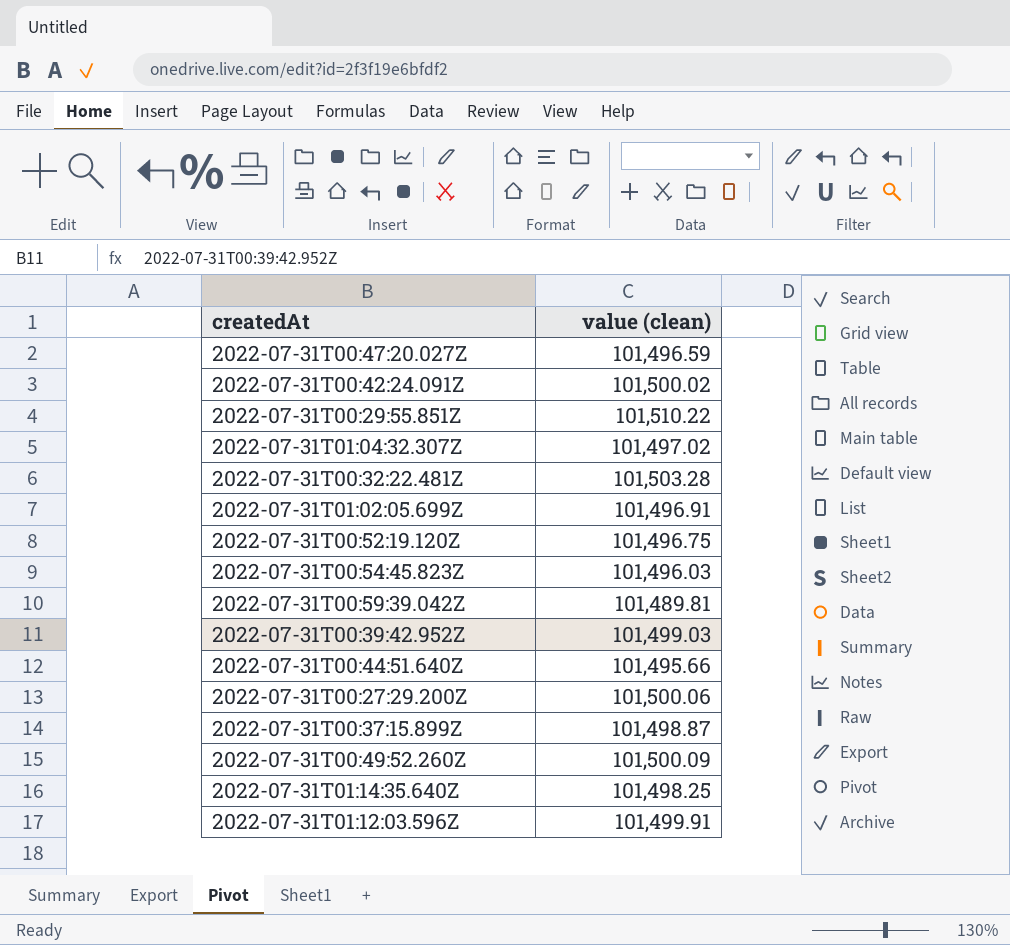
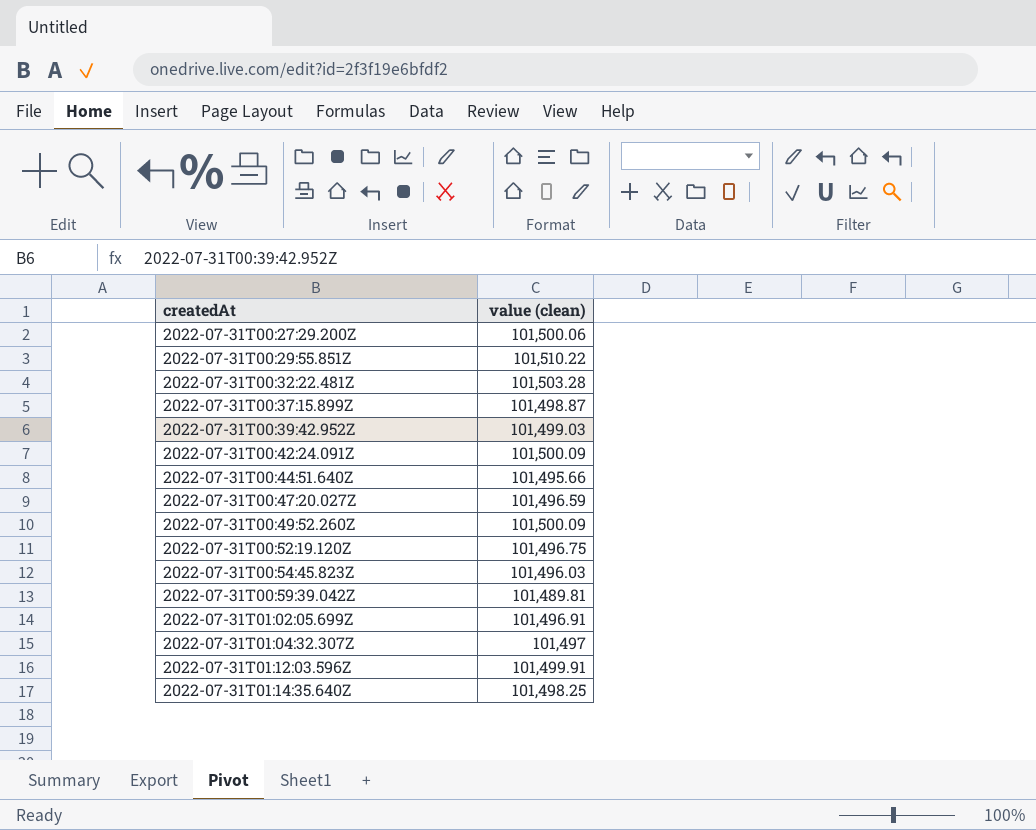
row order: none -> createdAt ascending
2022-07-31T00:42:24.091Z | value (clean): 101,500.02 -> 101,500.09
2022-07-31T01:04:32.307Z | value (clean): 101,497.02 -> 101,497

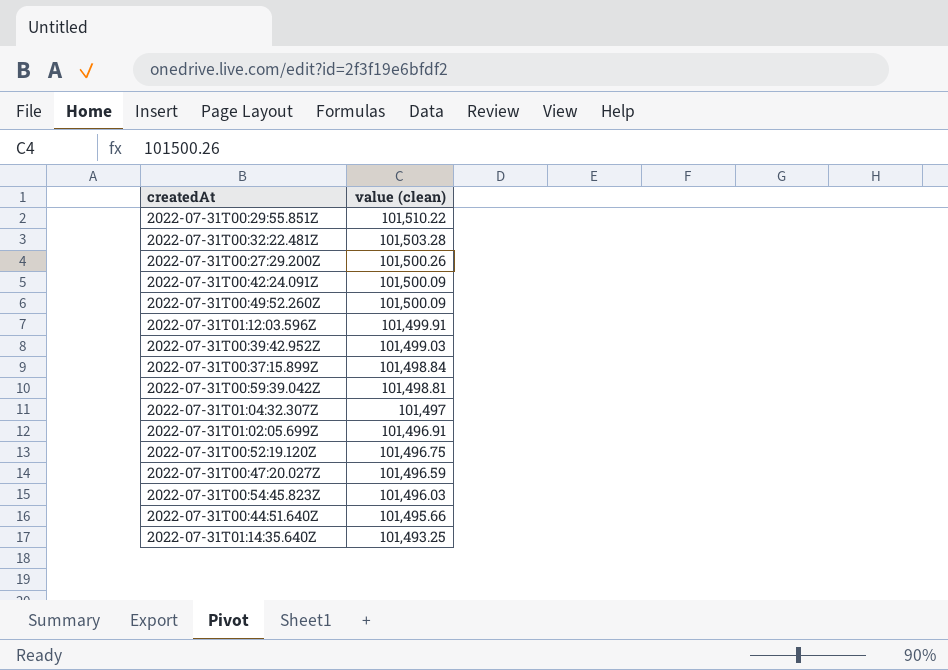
row order: createdAt ascending -> value (clean) descending
2022-07-31T00:27:29.200Z | value (clean): 101,500.06 -> 101,500.26
2022-07-31T00:37:15.899Z | value (clean): 101,498.87 -> 101,498.84
2022-07-31T00:59:39.042Z | value (clean): 101,489.81 -> 101,498.81
2022-07-31T01:14:35.640Z | value (clean): 101,498.25 -> 101,493.25

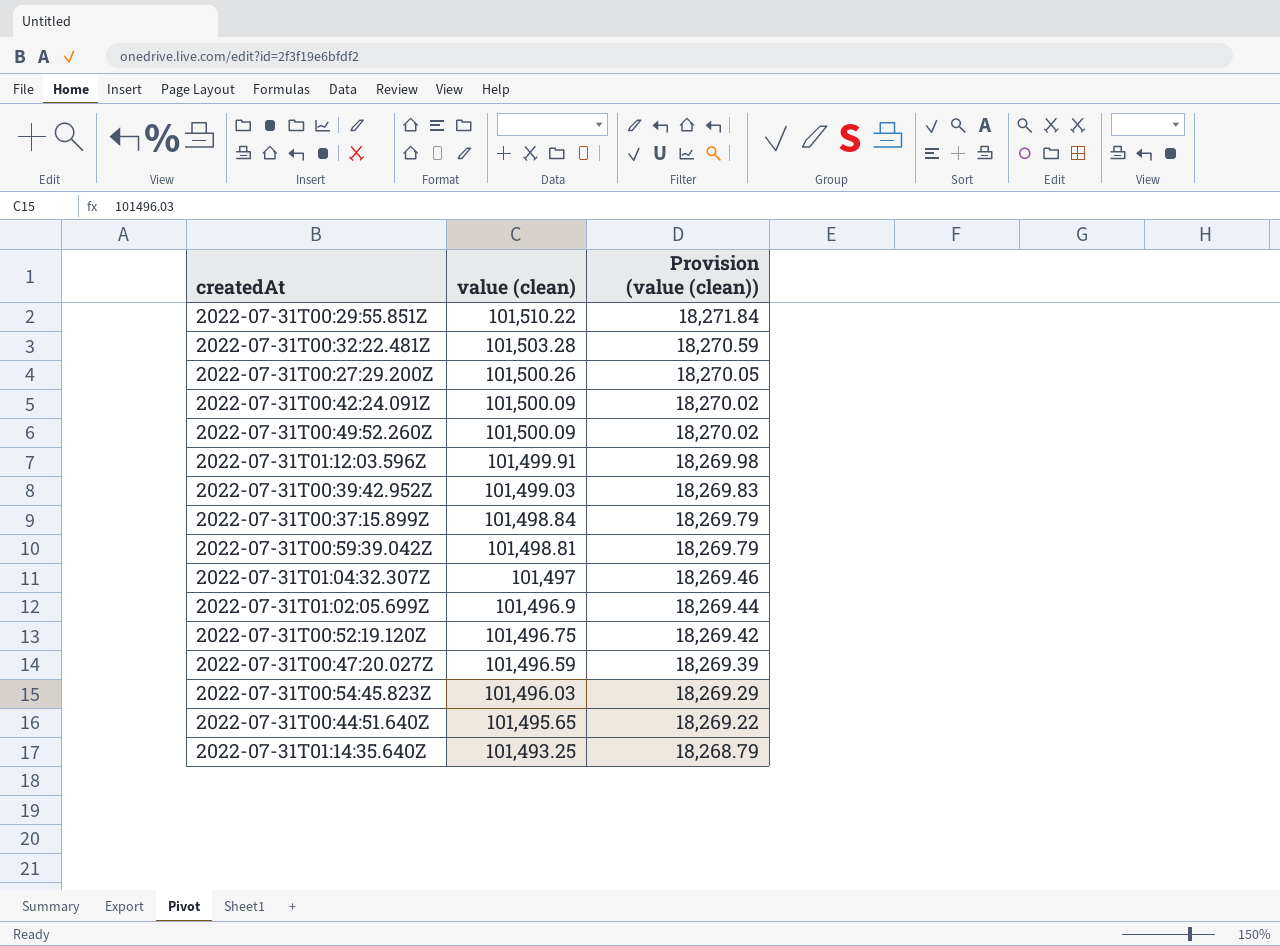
column Provision (value (clean)) | formula: none -> [value (clean)] * 0.18
2022-07-31T01:02:05.699Z | value (clean): 101,496.91 -> 101,496.9
2022-07-31T00:44:51.640Z | value (clean): 101,495.66 -> 101,495.65

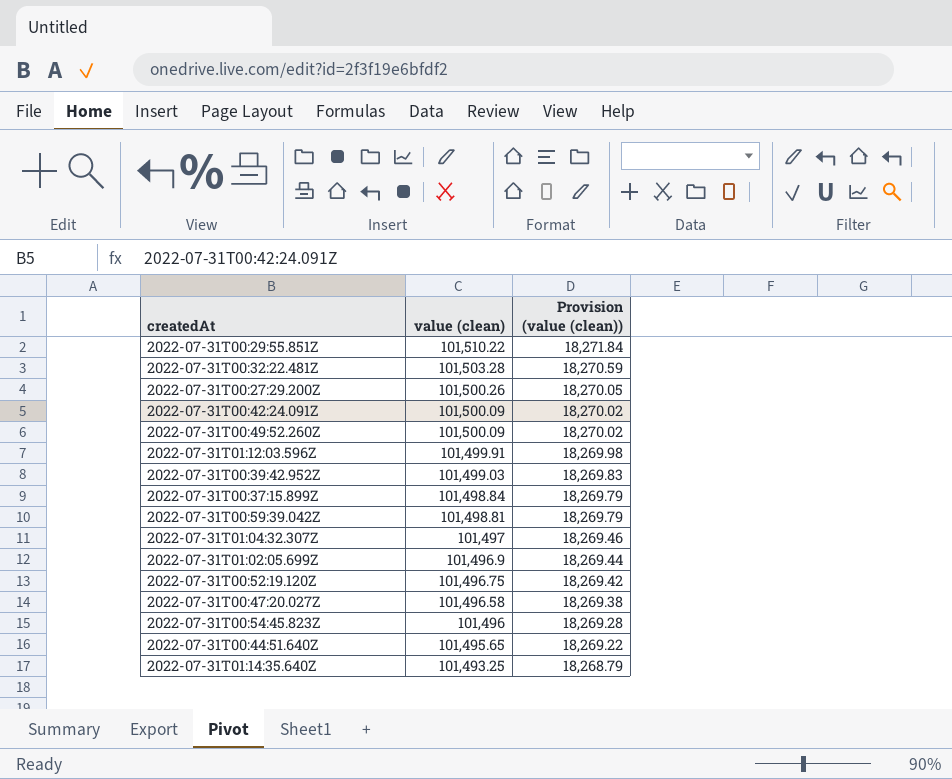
2022-07-31T00:47:20.027Z | value (clean): 101,496.59 -> 101,496.58
2022-07-31T00:47:20.027Z | Provision (value (clean)): 18,269.39 -> 18,269.38
2022-07-31T00:54:45.823Z | value (clean): 101,496.03 -> 101,496
2022-07-31T00:54:45.823Z | Provision (value (clean)): 18,269.29 -> 18,269.28

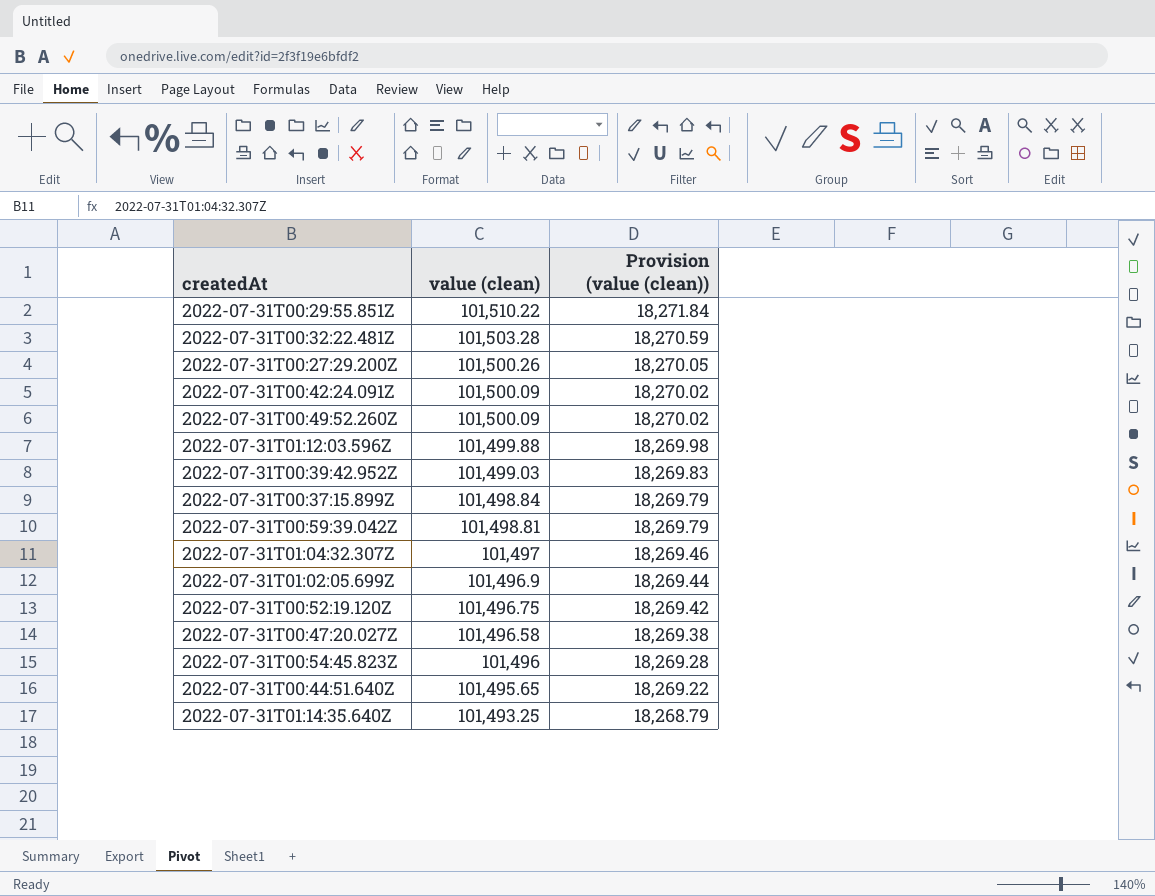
2022-07-31T01:12:03.596Z | value (clean): 101,499.91 -> 101,499.88

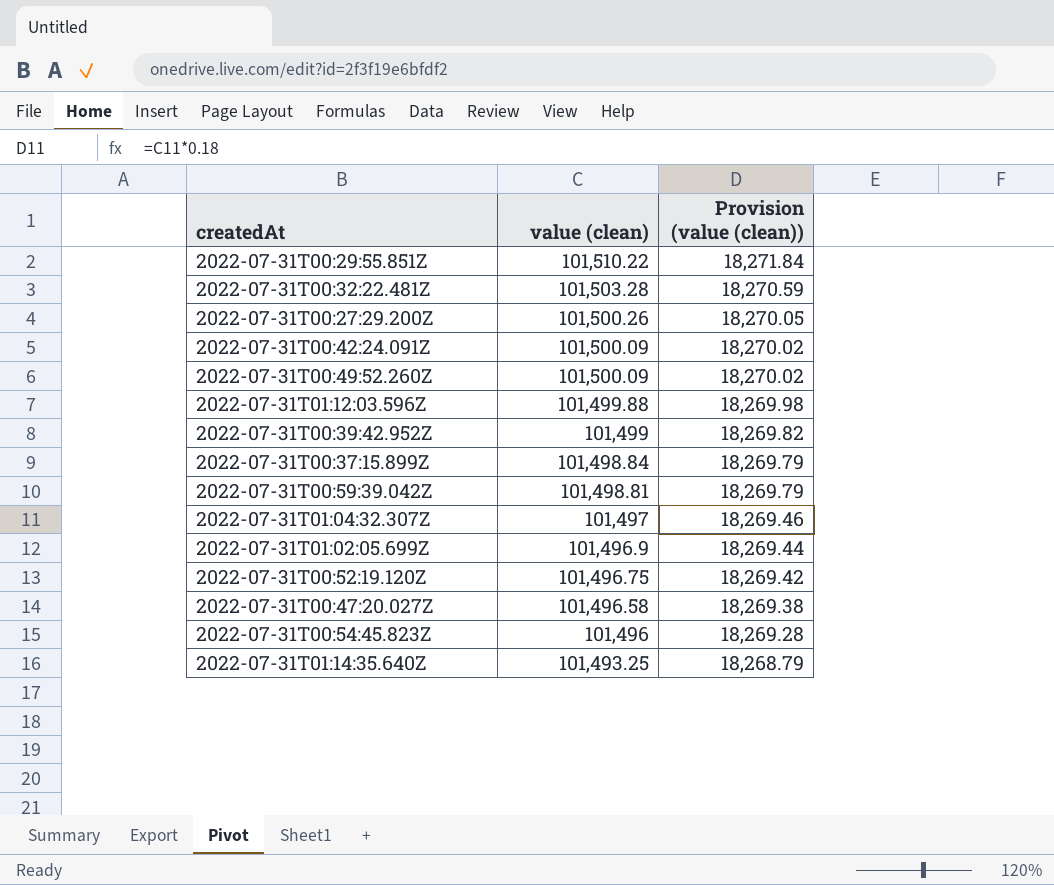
row 2022-07-31T00:44:51.640Z: 101,495.65 | 18,269.22 -> none
2022-07-31T00:39:42.952Z | value (clean): 101,499.03 -> 101,499
2022-07-31T00:39:42.952Z | Provision (value (clean)): 18,269.83 -> 18,269.82

